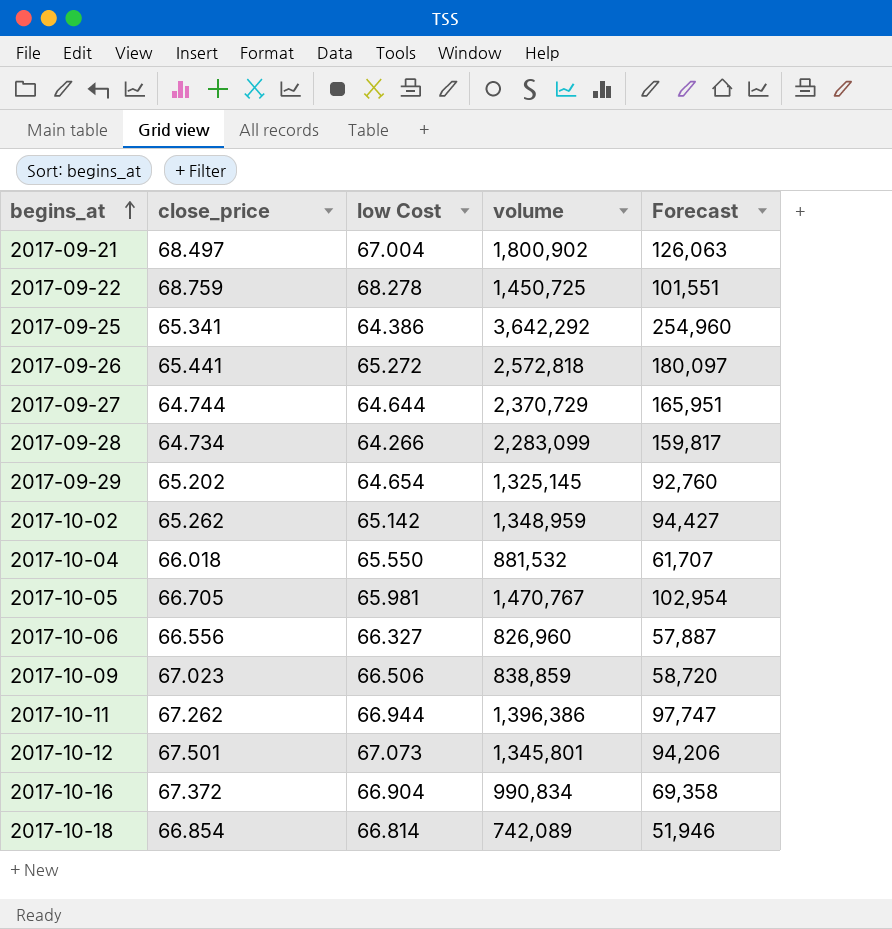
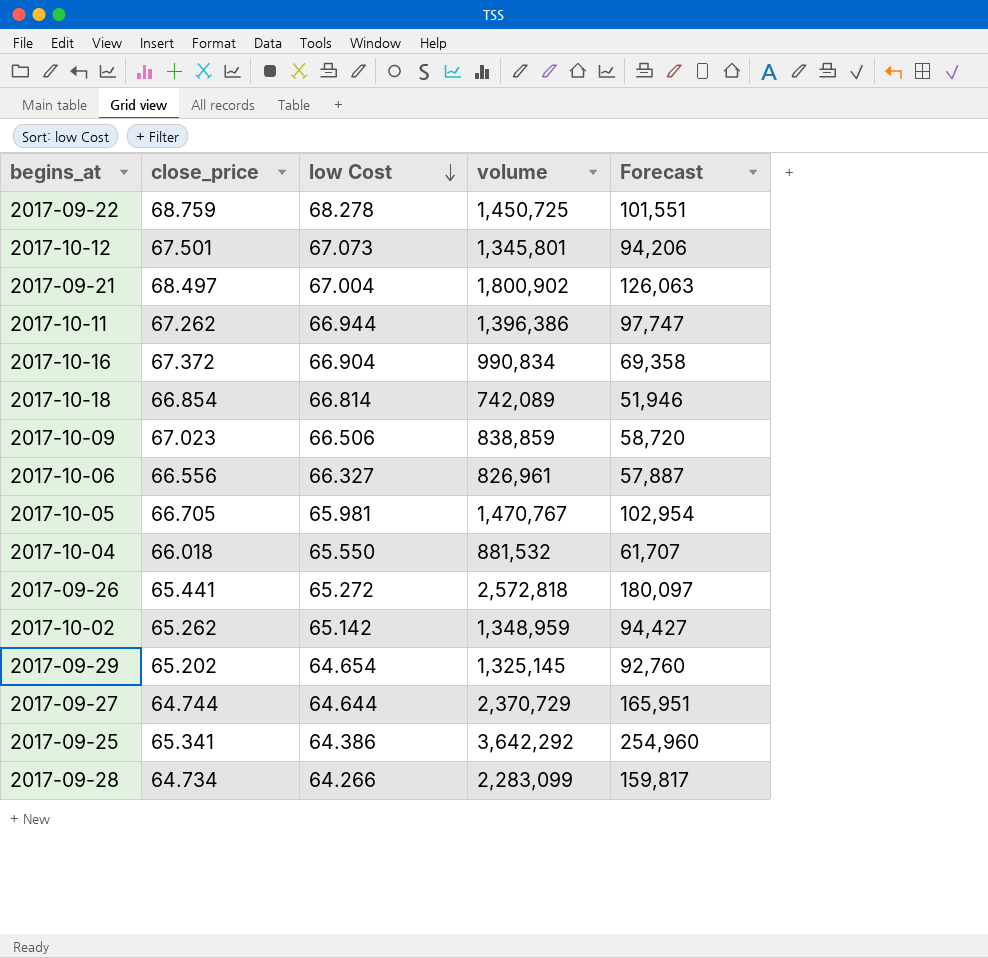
row order: begins_at ascending -> low Cost descending
2017-10-06 | volume: 826,960 -> 826,961

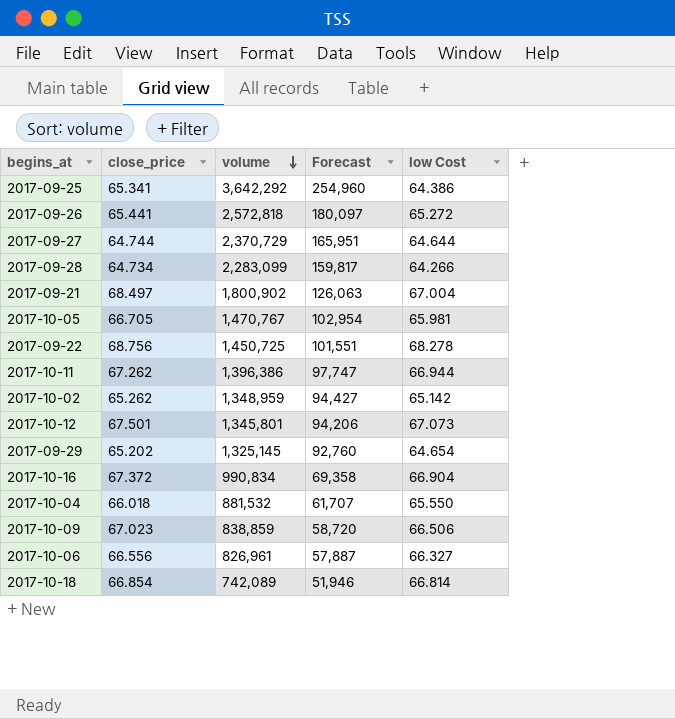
row order: low Cost descending -> volume descending
column low Cost | position: 3 -> 5
2017-09-22 | close_price: 68.759 -> 68.756

